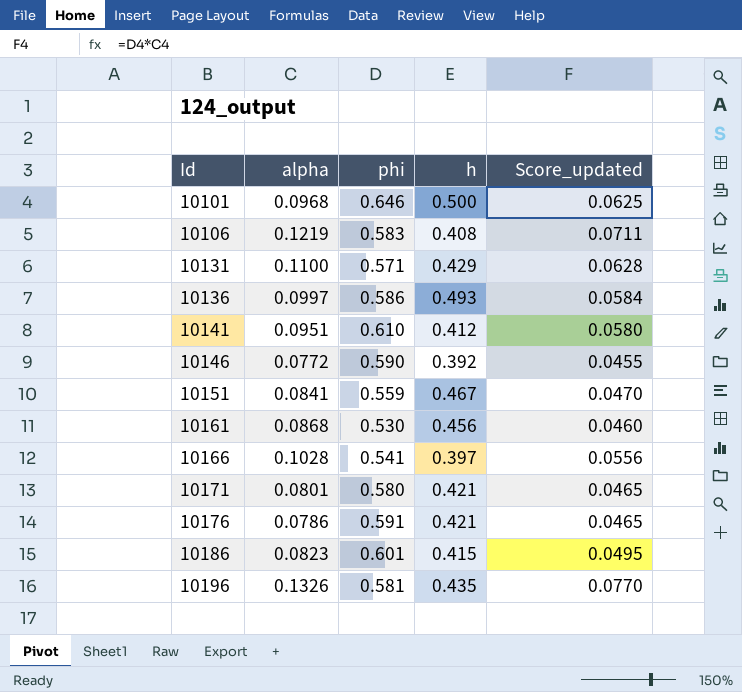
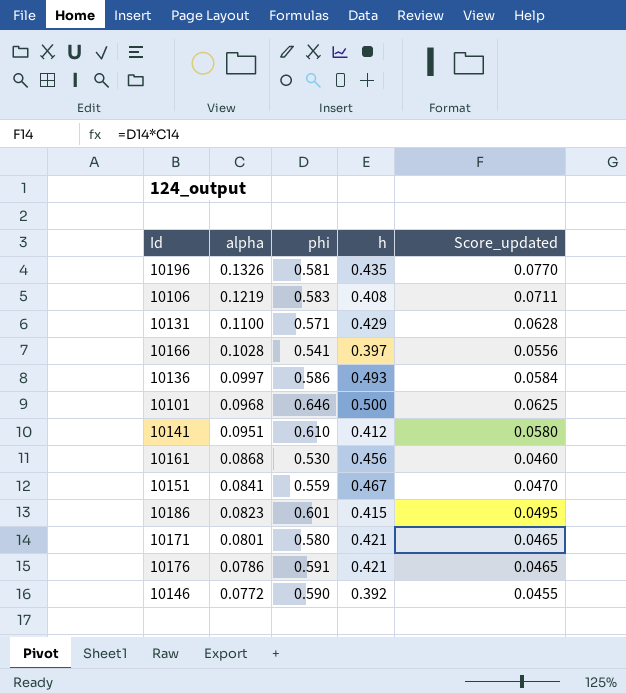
row order: Id ascending -> alpha descending

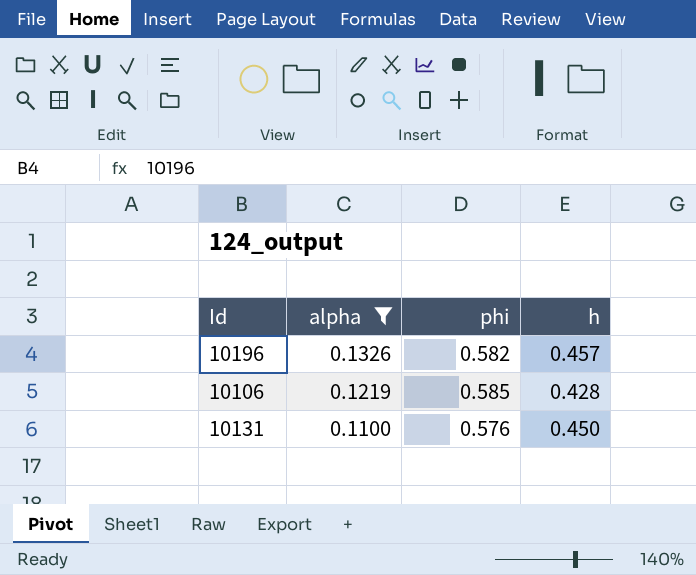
filter: none -> alpha >= 0.1100
column Score_updated | formula: [alpha] * [phi] -> none
10196 | phi: 0.581 -> 0.582
10196 | h: 0.435 -> 0.457
10106 | phi: 0.583 -> 0.585
10106 | h: 0.408 -> 0.428
10131 | phi: 0.571 -> 0.576
10131 | h: 0.429 -> 0.450

